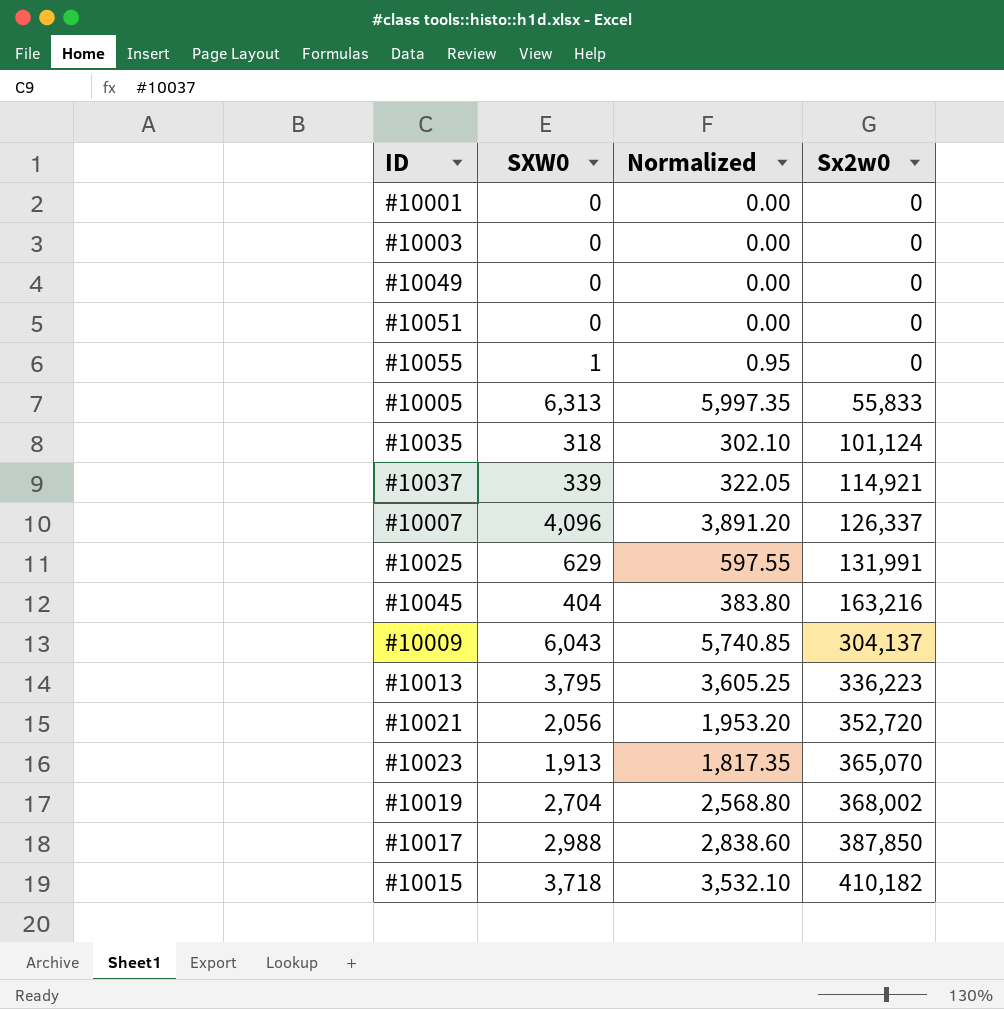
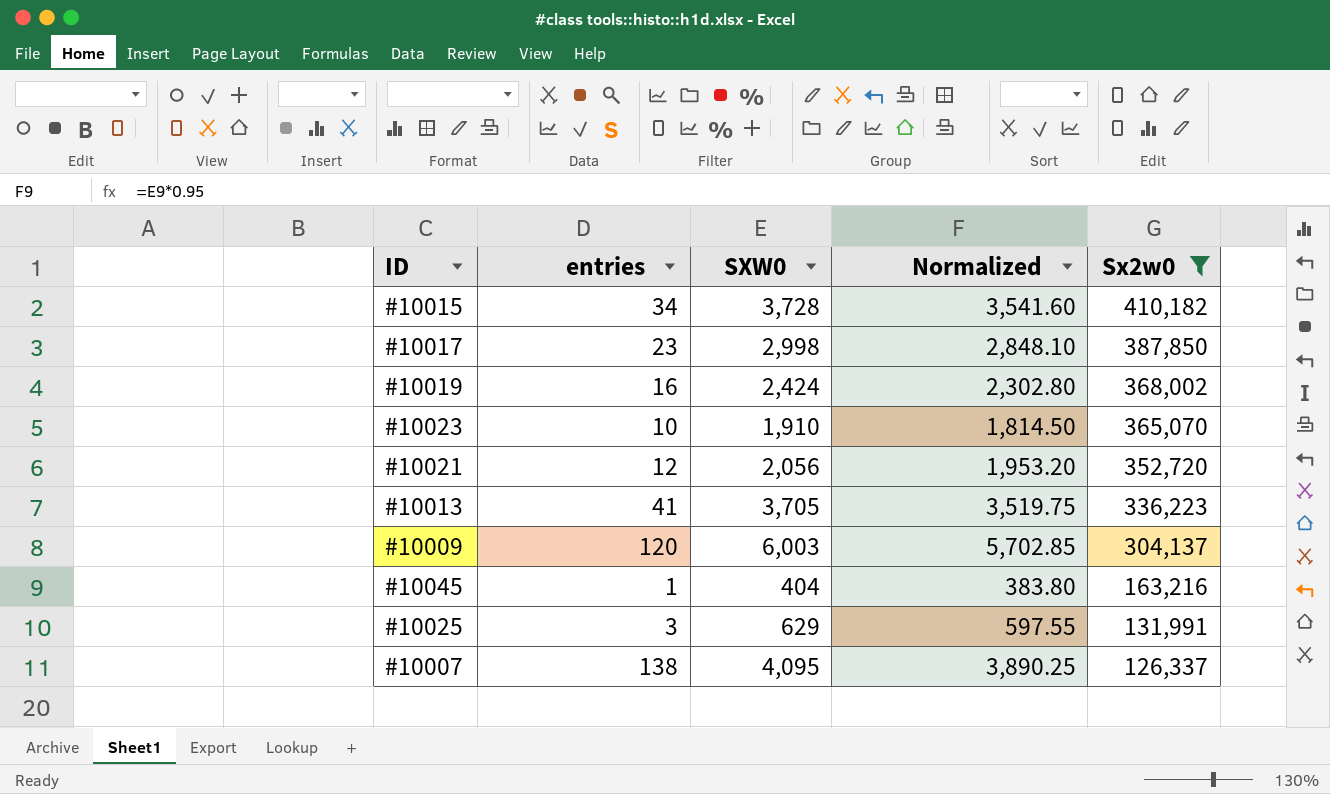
filter: none -> Sx2w0 >= 126,337
row order: Sx2w0 ascending -> Sx2w0 descending
column entries | position: none -> 2
#10015 | SXW0: 3,718 -> 3,728
#10015 | Normalized: 3,532.10 -> 3,541.60
#10017 | SXW0: 2,988 -> 2,998
#10017 | Normalized: 2,838.60 -> 2,848.10
#10019 | SXW0: 2,704 -> 2,424
#10019 | Normalized: 2,568.80 -> 2,302.80
#10023 | SXW0: 1,913 -> 1,910
#10023 | Normalized: 1,817.35 -> 1,814.50
#10013 | SXW0: 3,795 -> 3,705
#10013 | Normalized: 3,605.25 -> 3,519.75
#10009 | SXW0: 6,043 -> 6,003
#10009 | Normalized: 5,740.85 -> 5,702.85
#10007 | SXW0: 4,096 -> 4,095
#10007 | Normalized: 3,891.20 -> 3,890.25

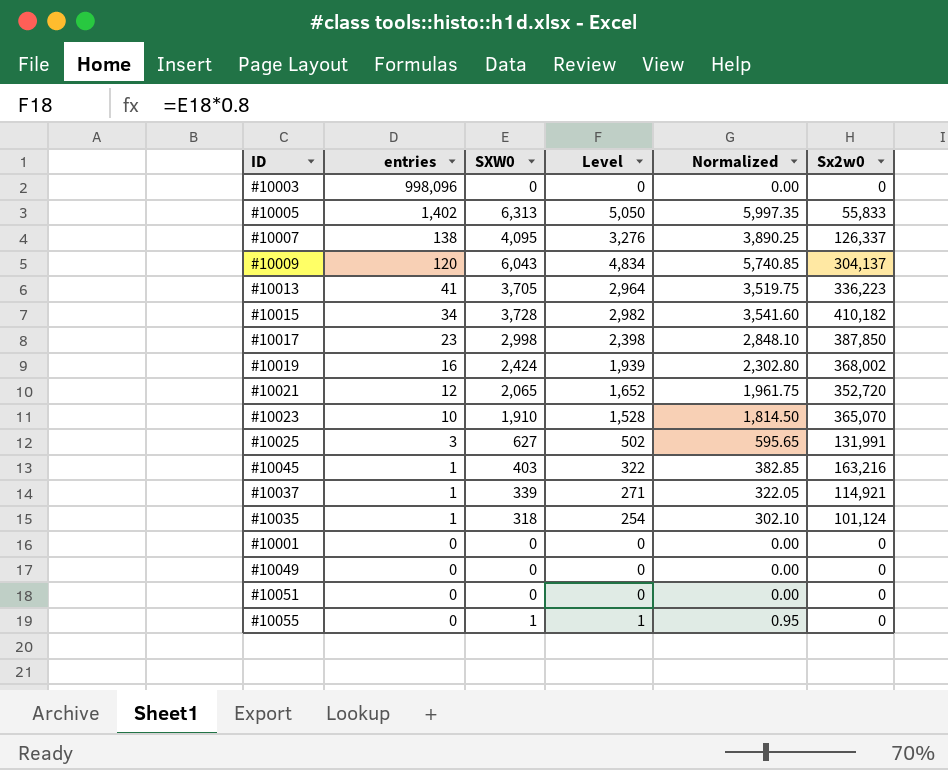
filter: Sx2w0 >= 126,337 -> none
row order: Sx2w0 descending -> entries descending
column Level | formula: none -> [SXW0] * 0.8
#10009 | SXW0: 6,003 -> 6,043
#10009 | Normalized: 5,702.85 -> 5,740.85
#10021 | SXW0: 2,056 -> 2,065
#10021 | Normalized: 1,953.20 -> 1,961.75
#10025 | SXW0: 629 -> 627
#10025 | Normalized: 597.55 -> 595.65
#10045 | SXW0: 404 -> 403
#10045 | Normalized: 383.80 -> 382.85

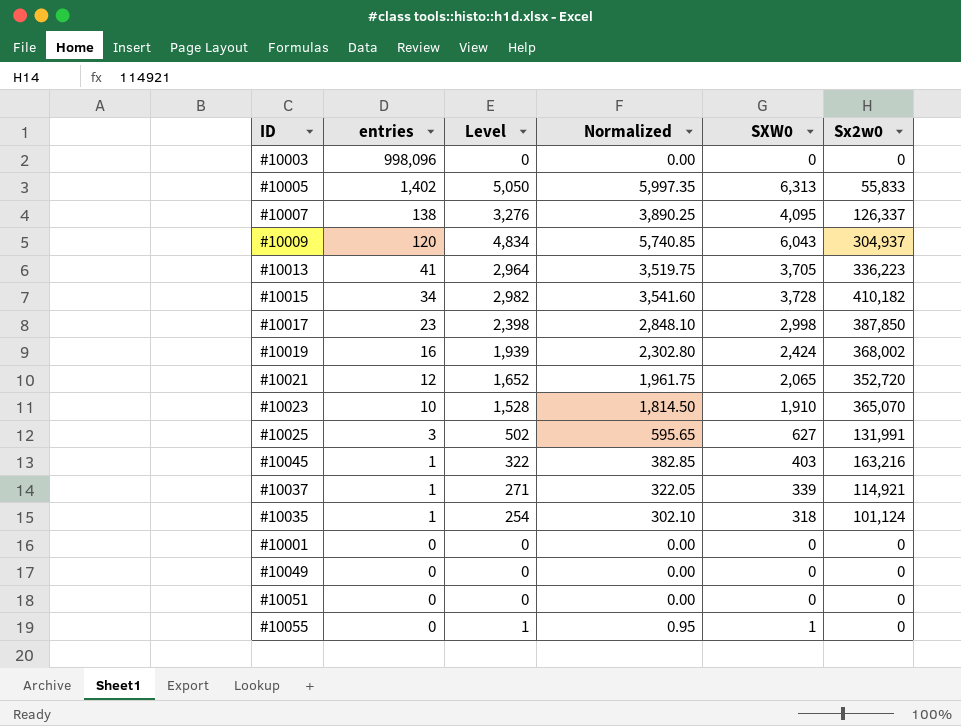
column SXW0 | position: 3 -> 5
#10009 | Sx2w0: 304,137 -> 304,937

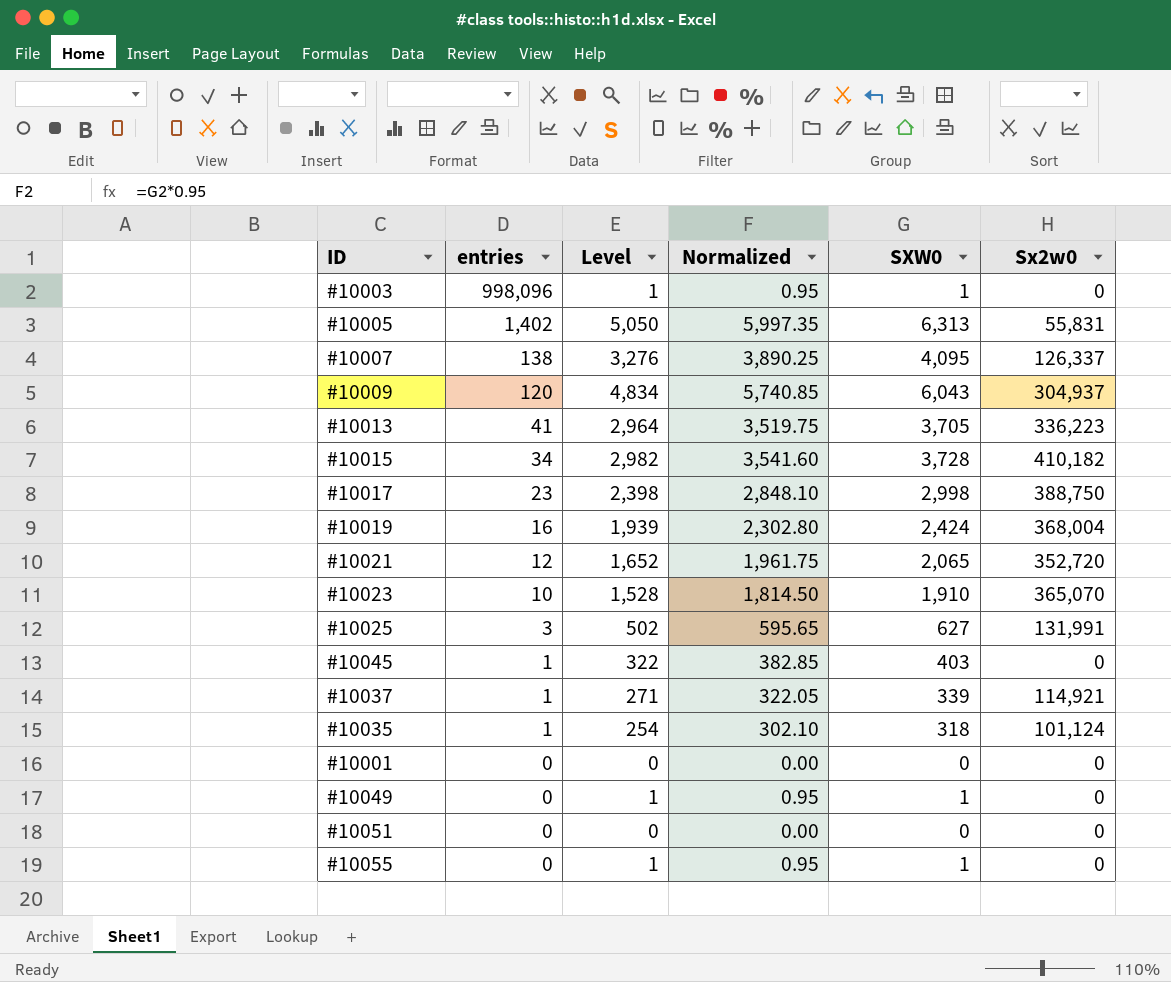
#10003 | Level: 0 -> 1
#10003 | Normalized: 0.00 -> 0.95
#10003 | SXW0: 0 -> 1
#10005 | Sx2w0: 55,833 -> 55,831
#10017 | Sx2w0: 387,850 -> 388,750
#10019 | Sx2w0: 368,002 -> 368,004
#10045 | Sx2w0: 163,216 -> 0
#10049 | Level: 0 -> 1
#10049 | Normalized: 0.00 -> 0.95
#10049 | SXW0: 0 -> 1

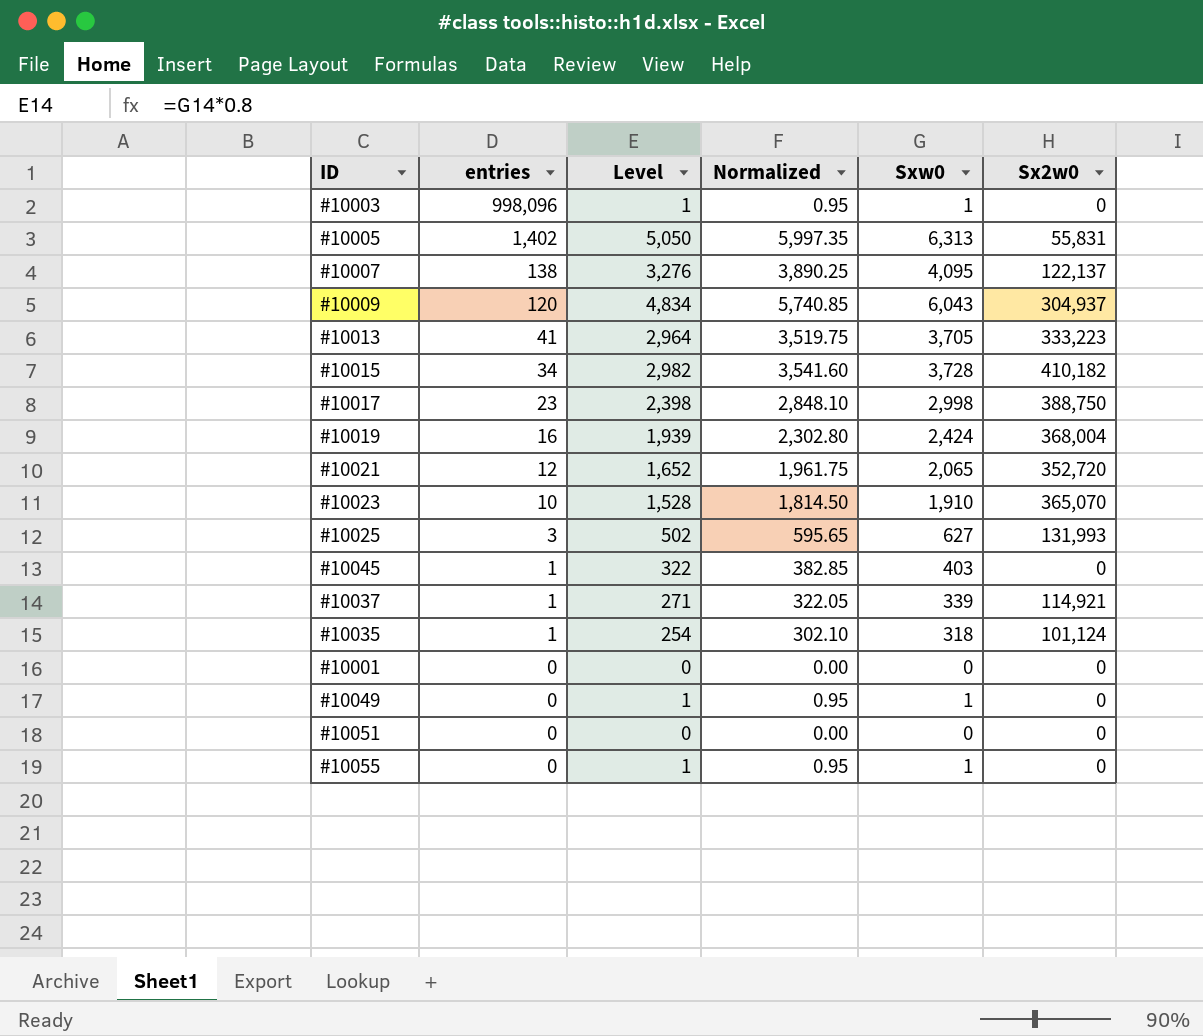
column name: SXW0 -> Sxw0
#10007 | Sx2w0: 126,337 -> 122,137
#10013 | Sx2w0: 336,223 -> 333,223
#10025 | Sx2w0: 131,991 -> 131,993

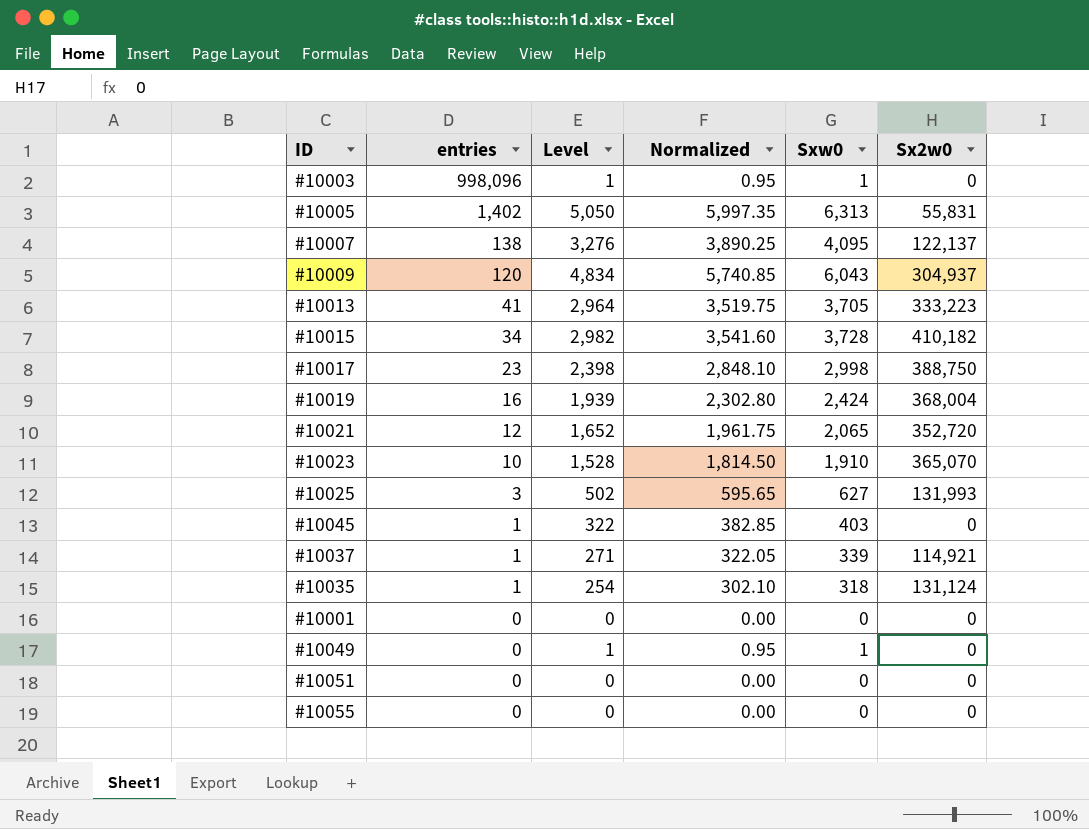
#10035 | Sx2w0: 101,124 -> 131,124
#10055 | Level: 1 -> 0
#10055 | Normalized: 0.95 -> 0.00
#10055 | Sxw0: 1 -> 0

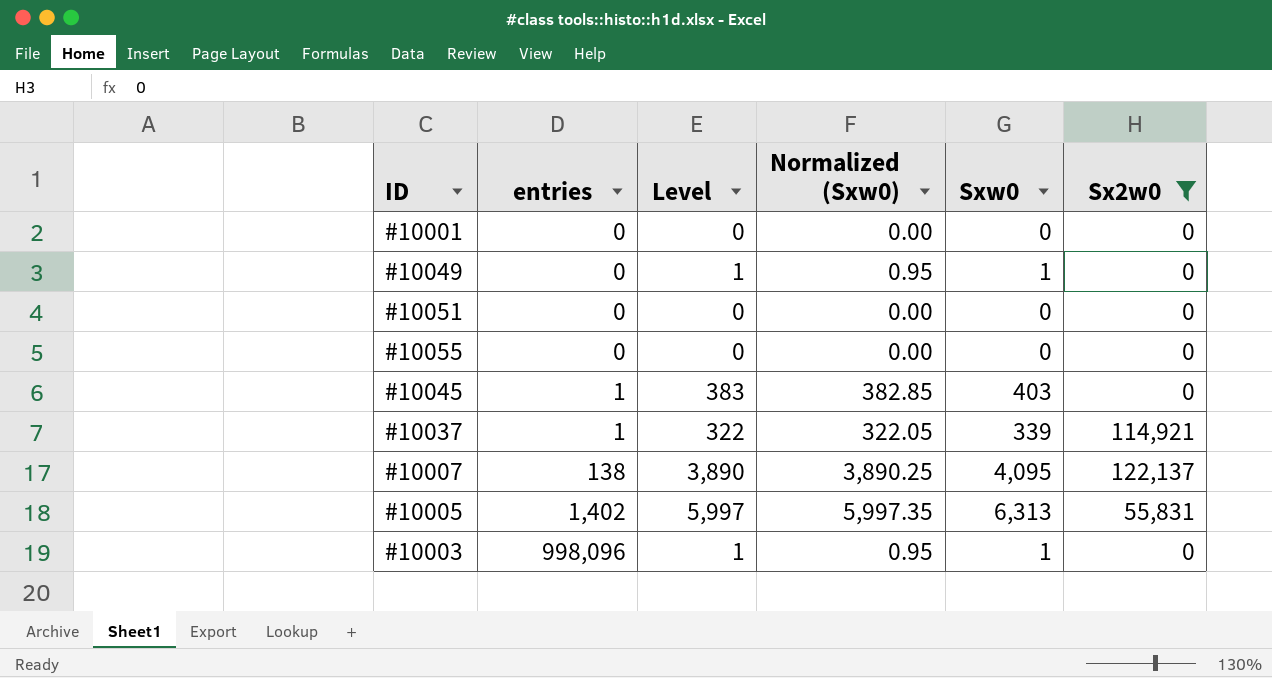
filter: none -> Sx2w0 <= 122,137
row order: entries descending -> entries ascending
column Level | formula: [Sxw0] * 0.8 -> [Sxw0] * 0.95
column name: Normalized -> Normalized (Sxw0)

